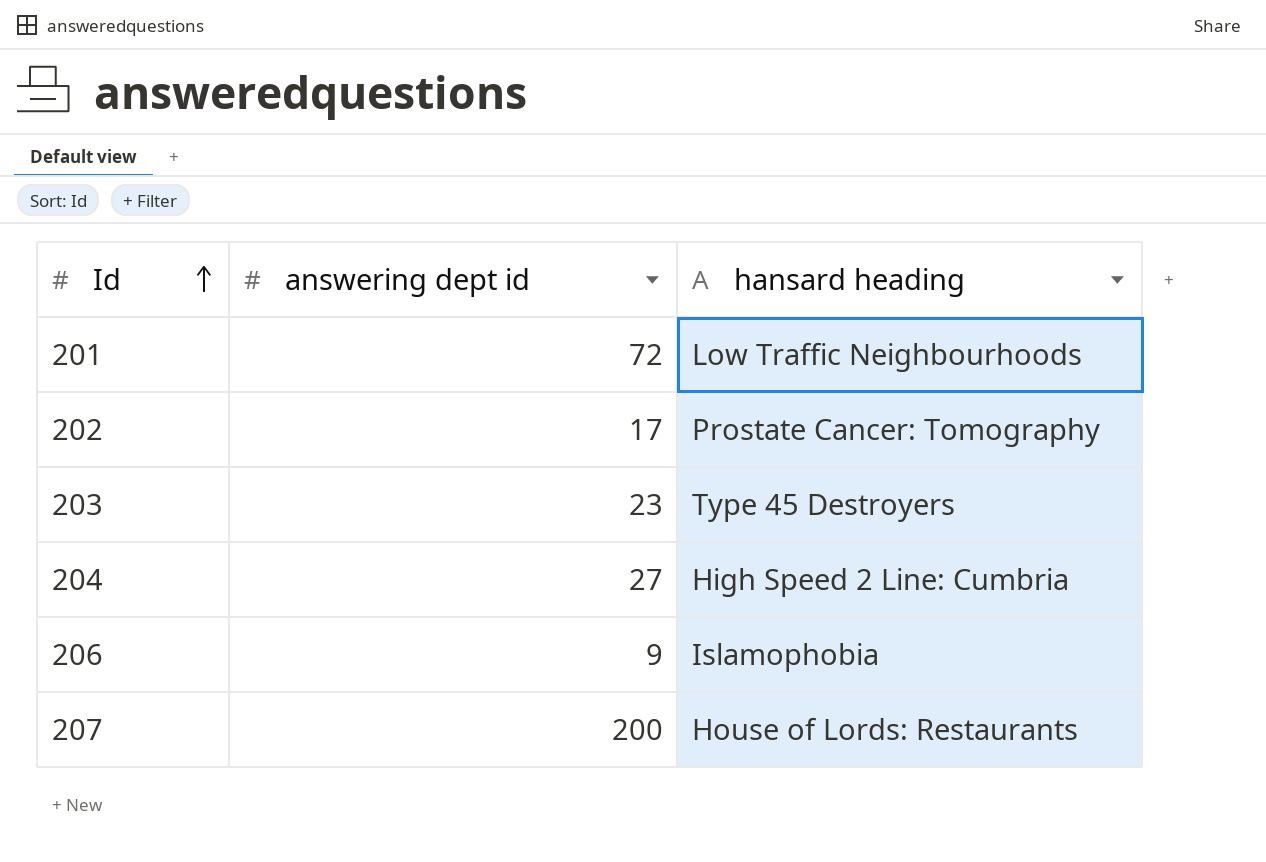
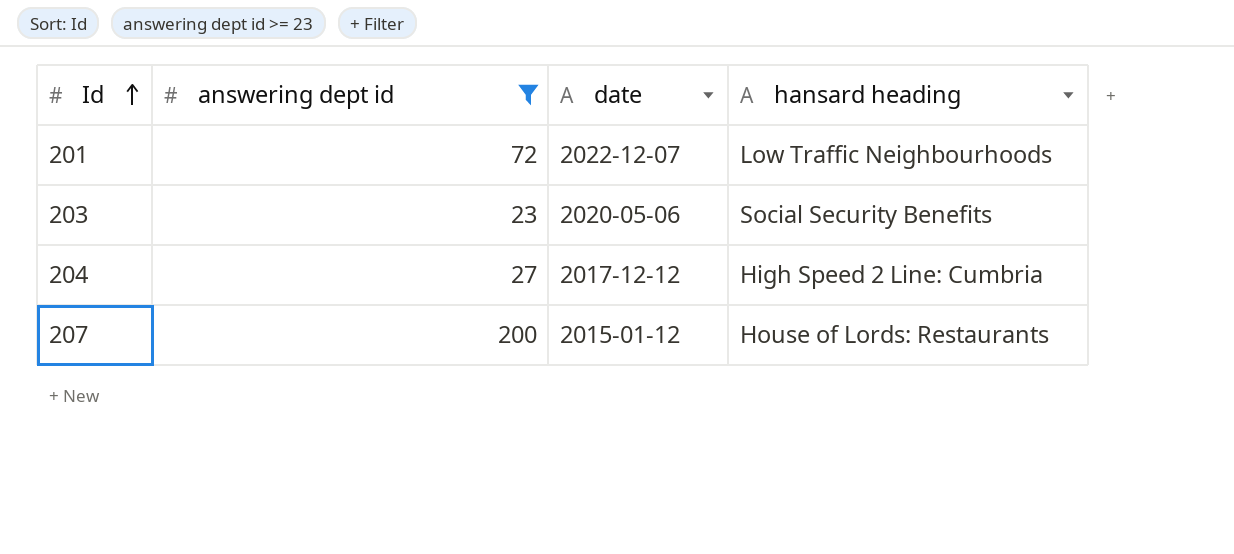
filter: none -> answering dept id >= 23
column date | position: none -> 3
203 | hansard heading: Type 45 Destroyers -> Social Security Benefits

